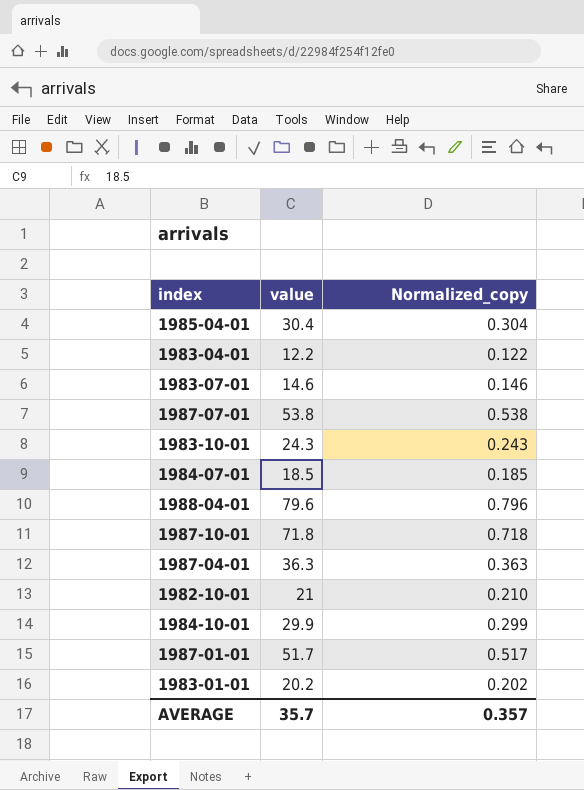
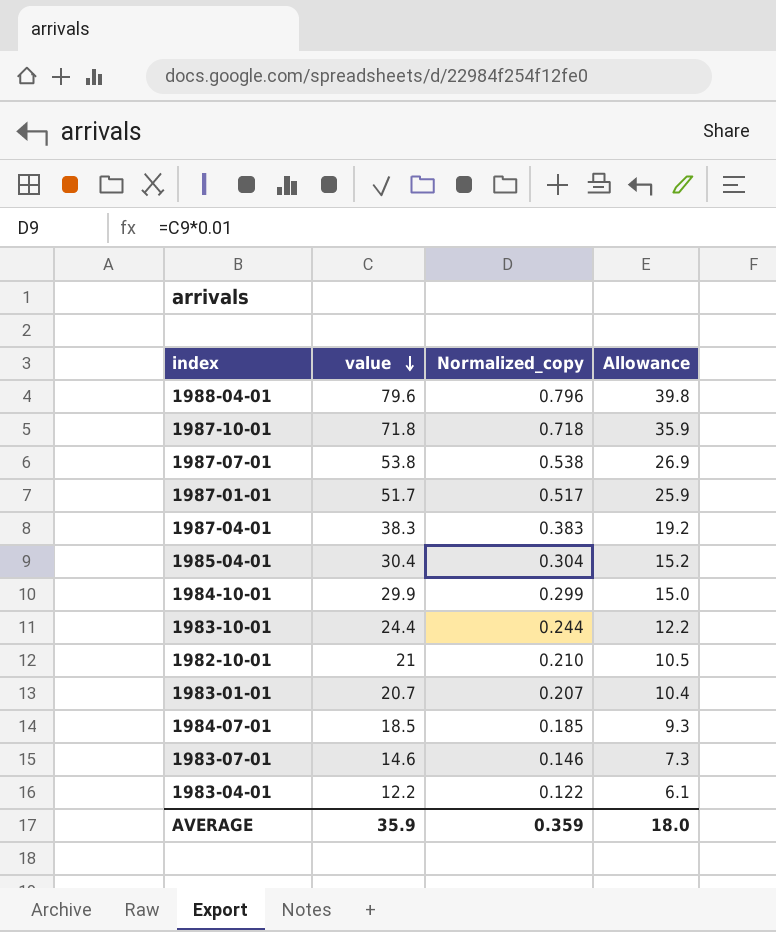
row order: none -> value descending
column Allowance | formula: none -> [value] * 0.5
1987-04-01 | value: 36.3 -> 38.3
1987-04-01 | Normalized_copy: 0.363 -> 0.383
1983-10-01 | value: 24.3 -> 24.4
1983-10-01 | Normalized_copy: 0.243 -> 0.244
1983-01-01 | value: 20.2 -> 20.7
1983-01-01 | Normalized_copy: 0.202 -> 0.207
AVERAGE | value: 35.7 -> 35.9
AVERAGE | Normalized_copy: 0.357 -> 0.359

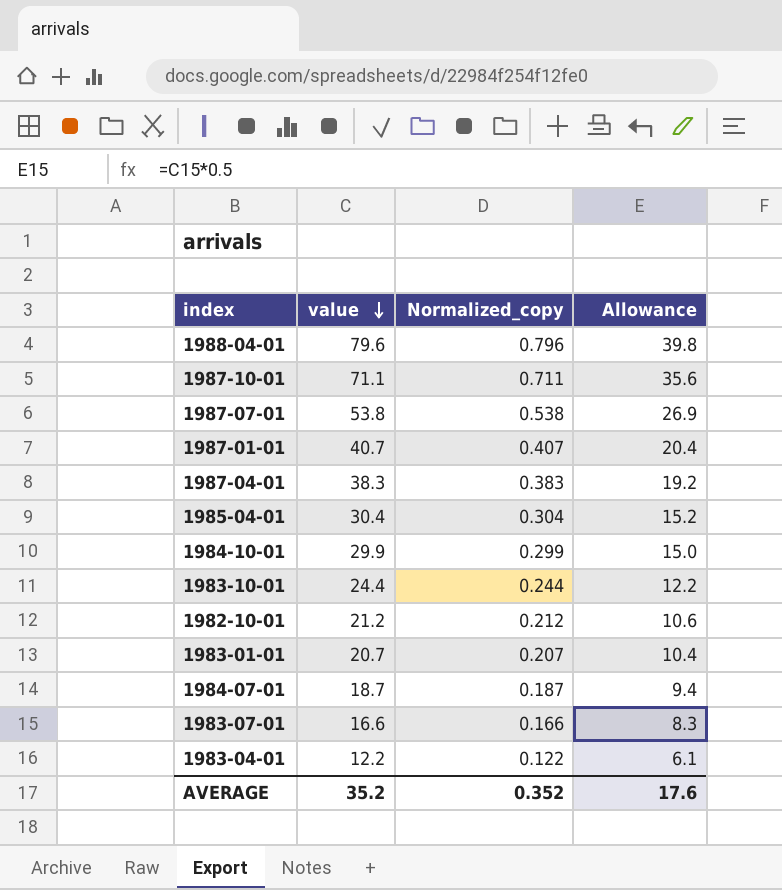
1987-10-01 | value: 71.8 -> 71.1
1987-10-01 | Normalized_copy: 0.718 -> 0.711
1987-10-01 | Allowance: 35.9 -> 35.6
1987-01-01 | value: 51.7 -> 40.7
1987-01-01 | Normalized_copy: 0.517 -> 0.407
1987-01-01 | Allowance: 25.9 -> 20.4
1982-10-01 | value: 21 -> 21.2
1982-10-01 | Normalized_copy: 0.210 -> 0.212
1982-10-01 | Allowance: 10.5 -> 10.6
1984-07-01 | value: 18.5 -> 18.7
1984-07-01 | Normalized_copy: 0.185 -> 0.187
1984-07-01 | Allowance: 9.3 -> 9.4
1983-07-01 | value: 14.6 -> 16.6
1983-07-01 | Normalized_copy: 0.146 -> 0.166
1983-07-01 | Allowance: 7.3 -> 8.3
AVERAGE | value: 35.9 -> 35.2
AVERAGE | Normalized_copy: 0.359 -> 0.352
AVERAGE | Allowance: 18.0 -> 17.6

